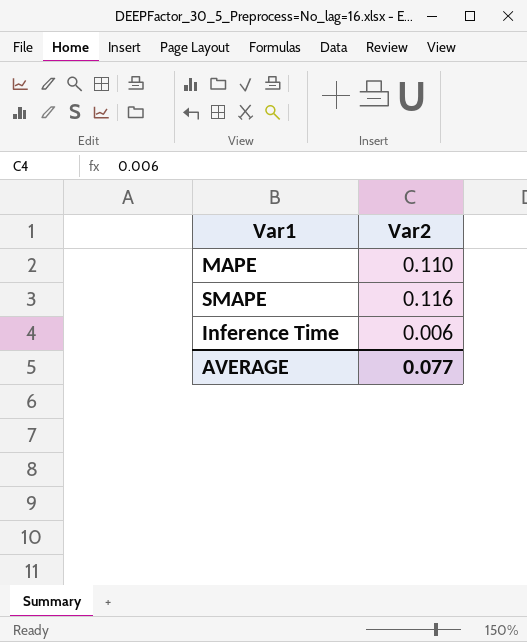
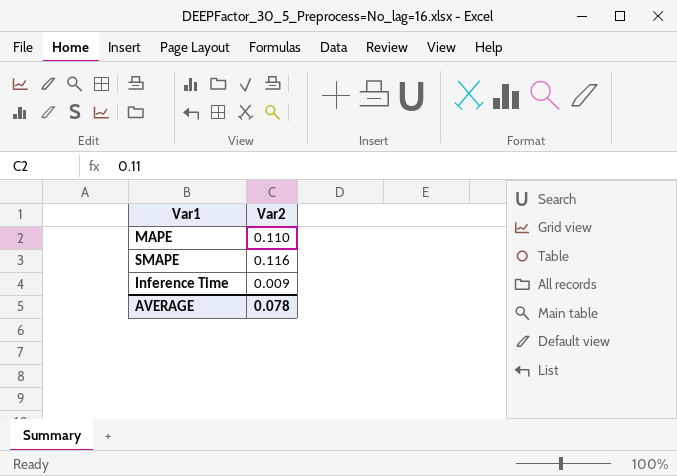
Inference Time | Var2: 0.006 -> 0.009
AVERAGE | Var2: 0.077 -> 0.078

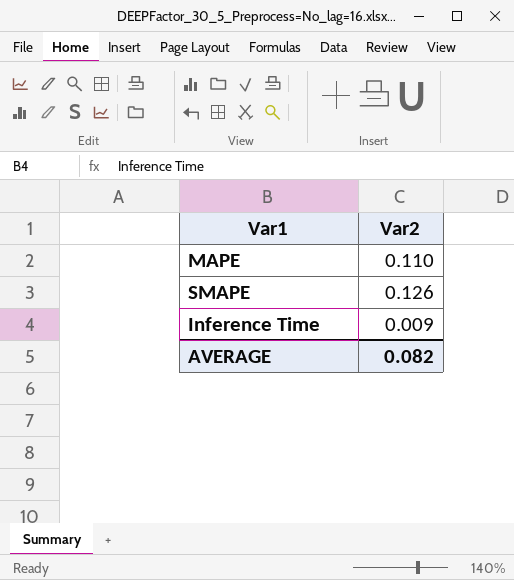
SMAPE | Var2: 0.116 -> 0.126
AVERAGE | Var2: 0.078 -> 0.082

